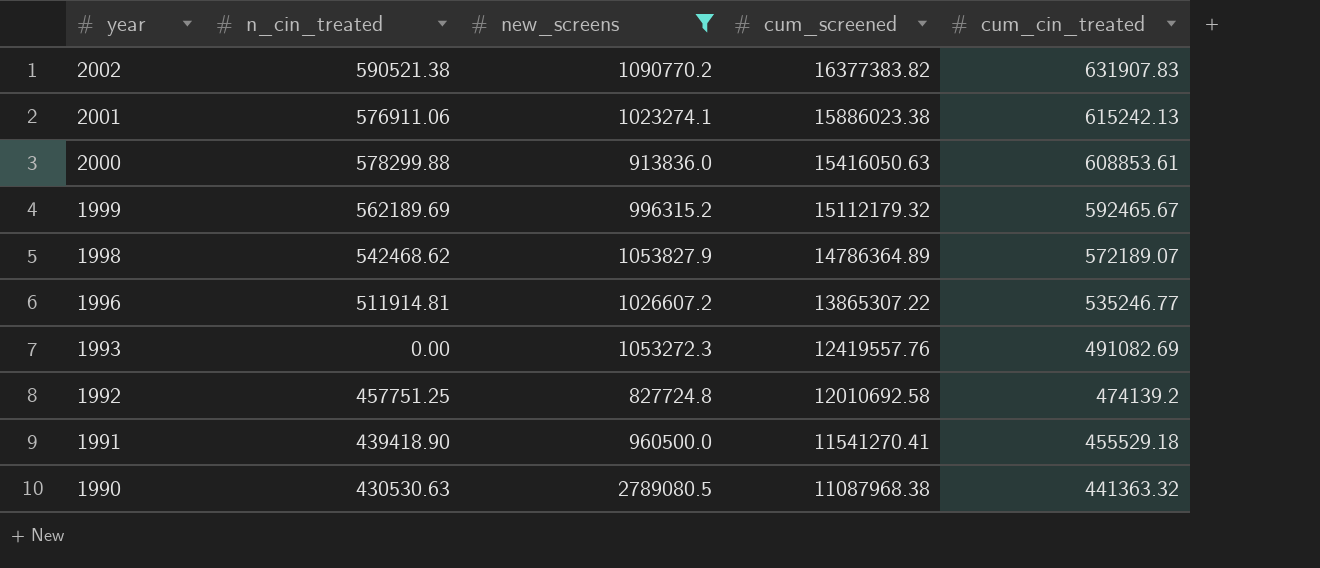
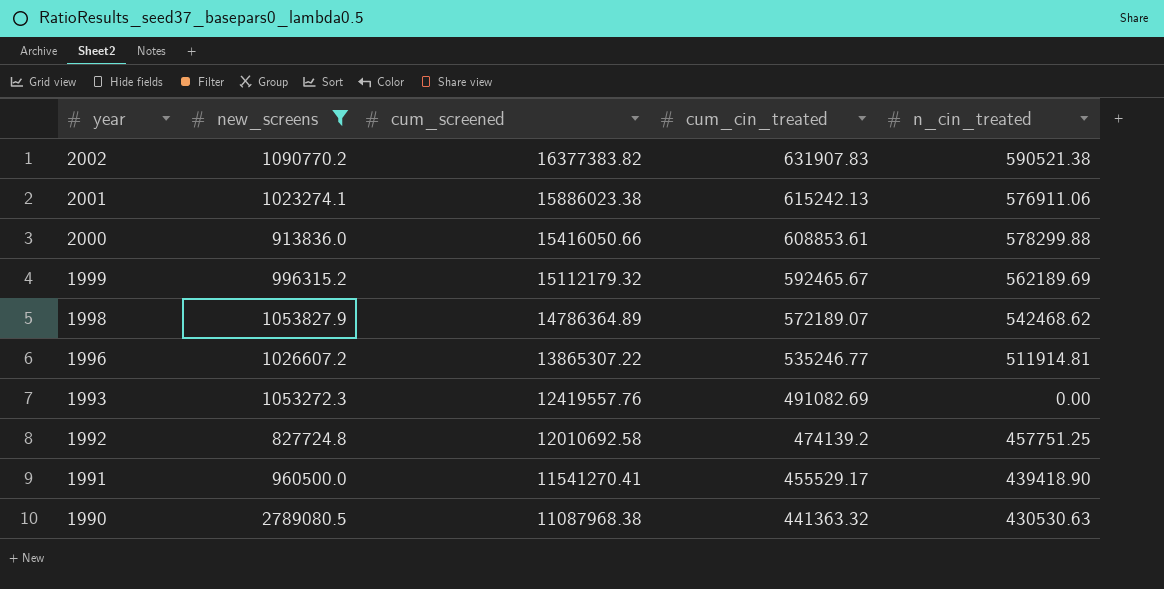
column n_cin_treated | position: 2 -> 5
2000 | cum_screened: 15416050.63 -> 15416050.66
1991 | cum_cin_treated: 455529.18 -> 455529.17

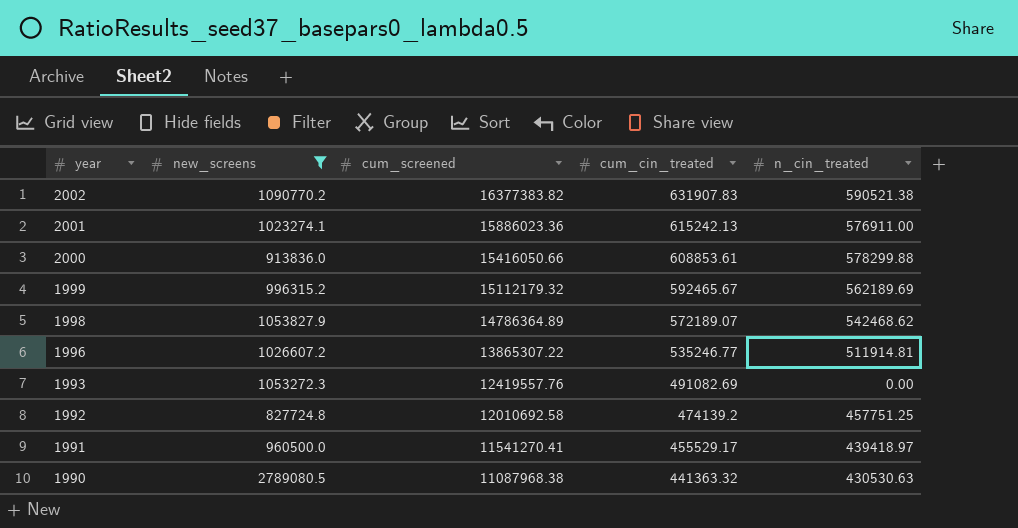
2001 | cum_screened: 15886023.38 -> 15886023.36
2001 | n_cin_treated: 576911.06 -> 576911.00
1991 | n_cin_treated: 439418.90 -> 439418.97

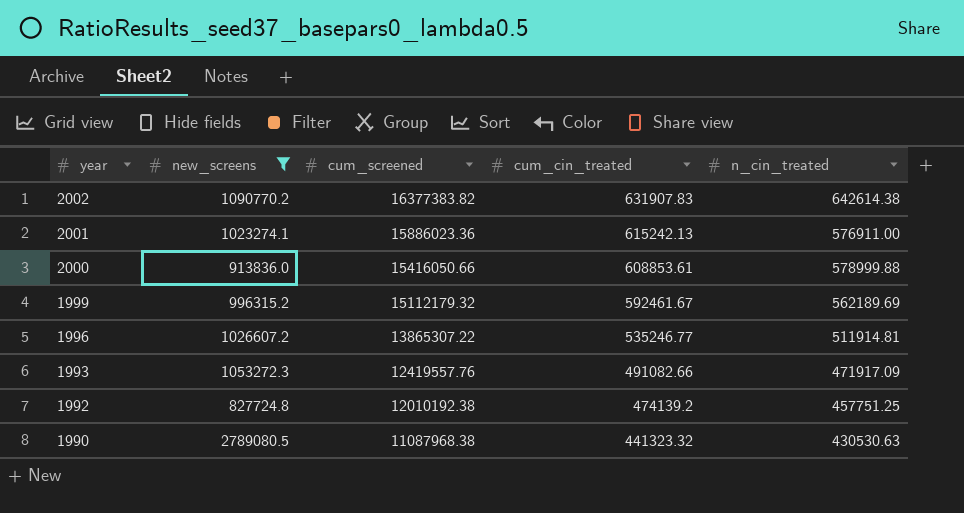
row 1998: 1053827.9 | 14786364.89 | 572189.07 | 542468.62 -> none
row 1991: 960500.0 | 11541270.41 | 455529.17 | 439418.97 -> none
2002 | n_cin_treated: 590521.38 -> 642614.38
2000 | n_cin_treated: 578299.88 -> 578999.88
1999 | cum_cin_treated: 592465.67 -> 592461.67
1993 | cum_cin_treated: 491082.69 -> 491082.66
1993 | n_cin_treated: 0.00 -> 471917.09
1992 | cum_screened: 12010692.58 -> 12010192.38
1990 | cum_cin_treated: 441363.32 -> 441323.32

